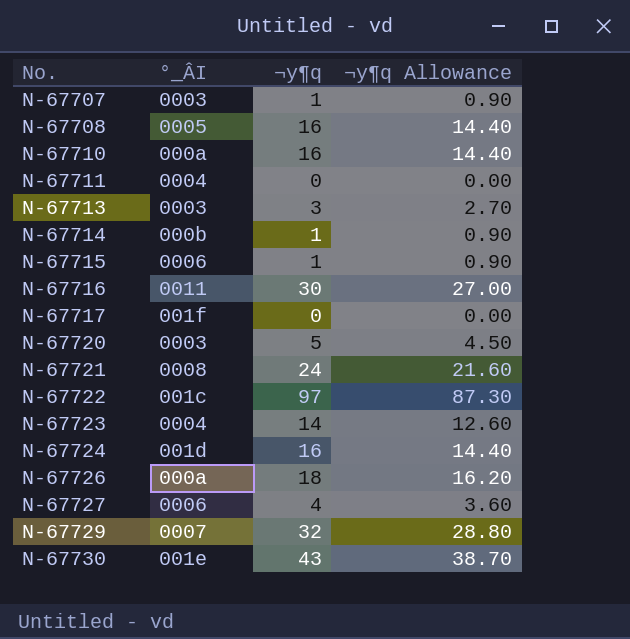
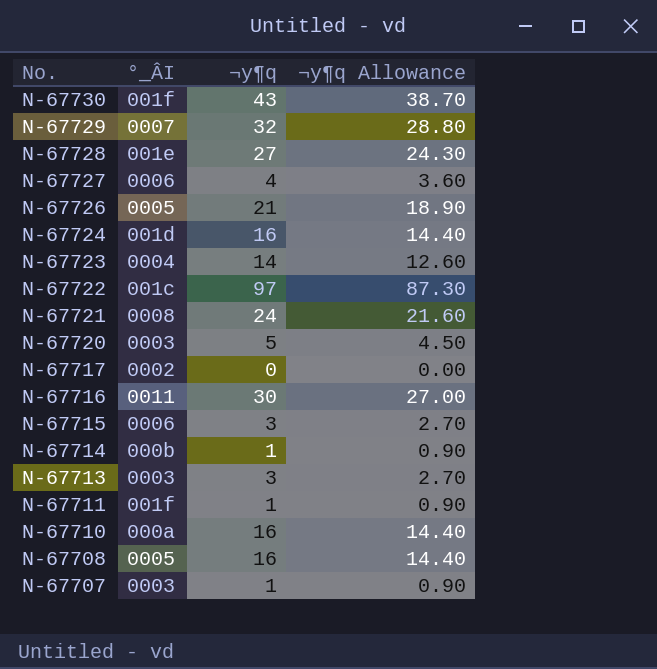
row order: No. ascending -> No. descending
N-67730 | °_ÂI: 001e -> 001f
row N-67728: none -> 001e | 27 | 24.30
N-67726 | °_ÂI: 000a -> 0005
N-67726 | ¬y¶q: 18 -> 21
N-67726 | ¬y¶q Allowance: 16.20 -> 18.90
N-67717 | °_ÂI: 001f -> 0002
N-67715 | ¬y¶q: 1 -> 3
N-67715 | ¬y¶q Allowance: 0.90 -> 2.70
N-67711 | °_ÂI: 0004 -> 001f
N-67711 | ¬y¶q: 0 -> 1
N-67711 | ¬y¶q Allowance: 0.00 -> 0.90

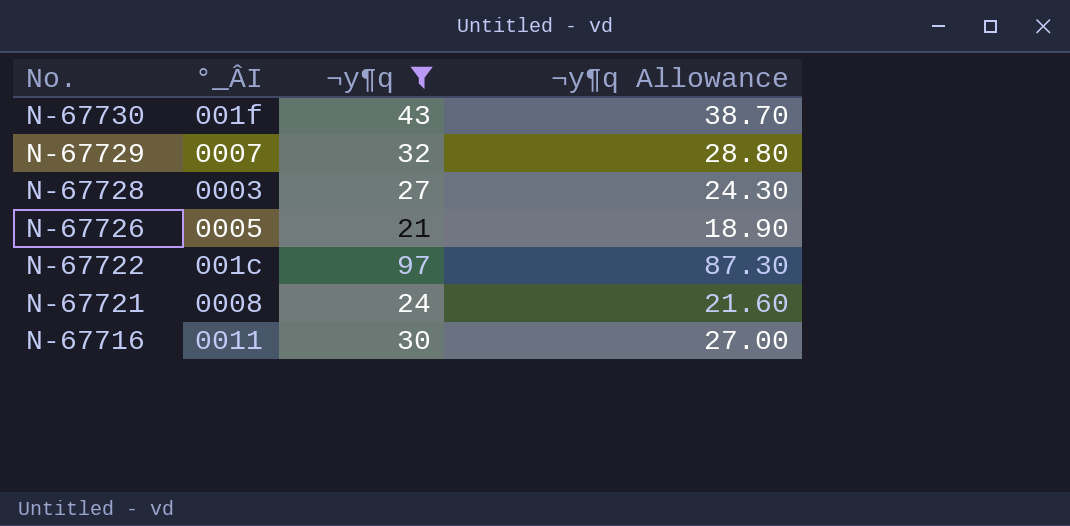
filter: none -> ¬y¶q >= 21
N-67728 | °_ÂI: 001e -> 0003

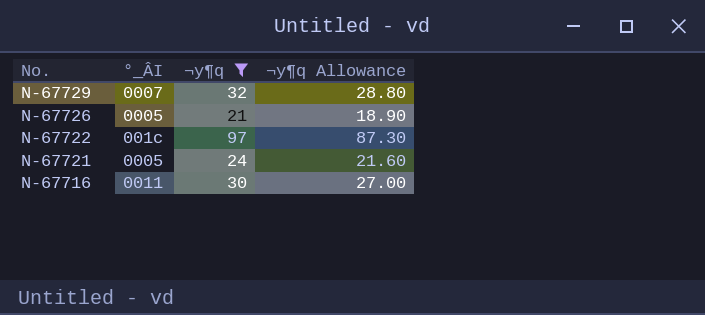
row N-67730: 001f | 43 | 38.70 -> none
row N-67728: 0003 | 27 | 24.30 -> none
N-67721 | °_ÂI: 0008 -> 0005

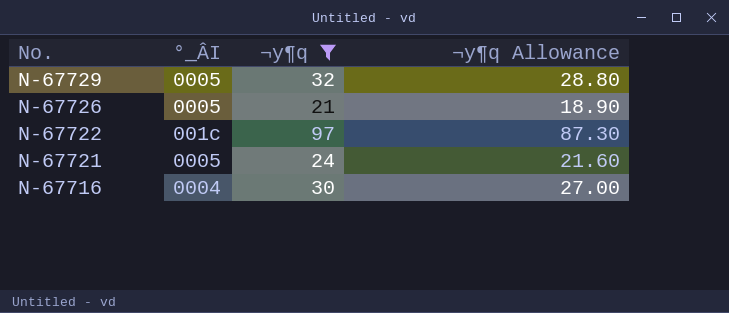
N-67729 | °_ÂI: 0007 -> 0005
N-67716 | °_ÂI: 0011 -> 0004

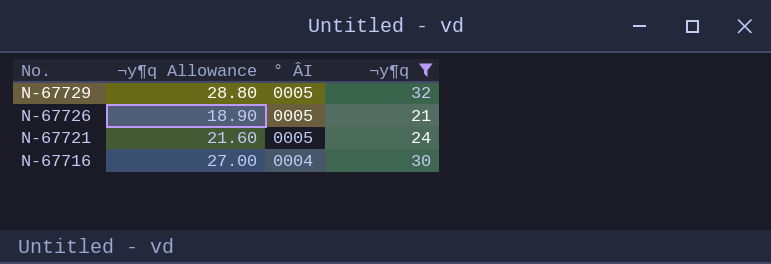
column ¬y¶q Allowance | position: 4 -> 2
column name: °_ÂI -> ° ÂI
row N-67722: 001c | 97 | 87.30 -> none

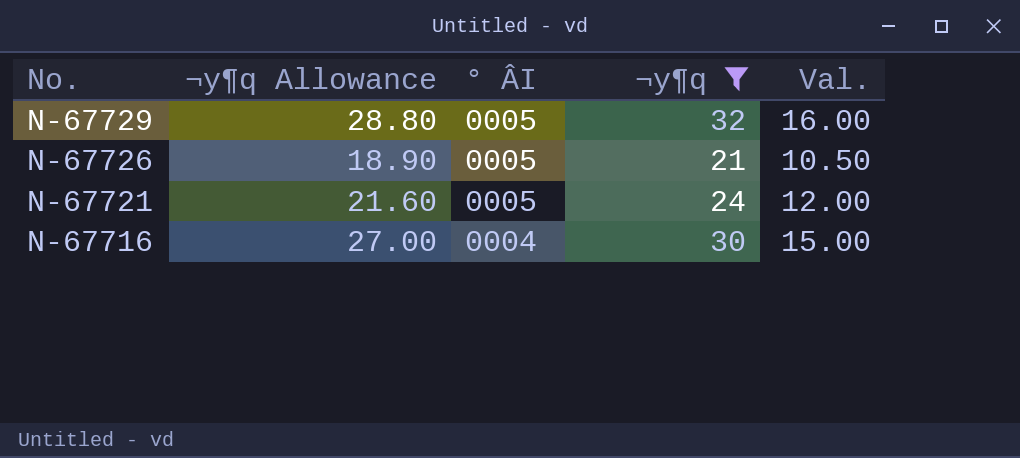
column Val. | formula: none -> [¬y¶q] * 0.5

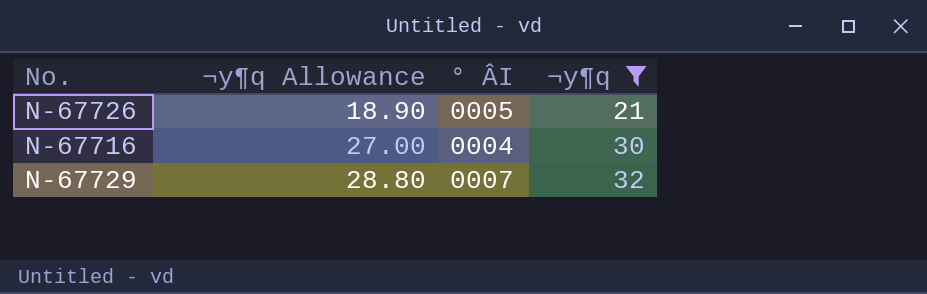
row order: No. descending -> ¬y¶q Allowance ascending
column Val. | formula: [¬y¶q] * 0.5 -> none
row N-67721: 21.60 | 0005 | 24 | 12.00 -> none
N-67729 | ° ÂI: 0005 -> 0007

